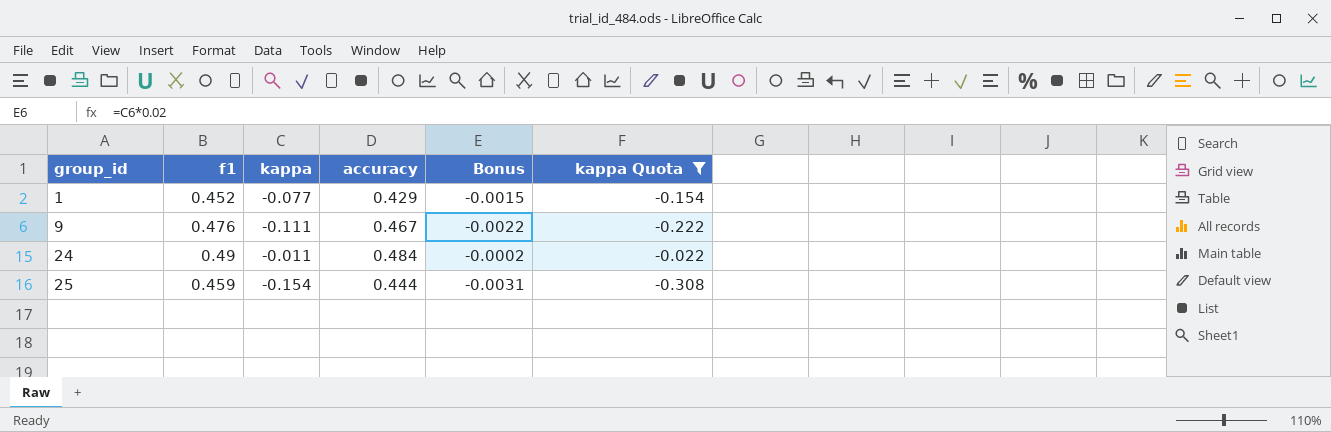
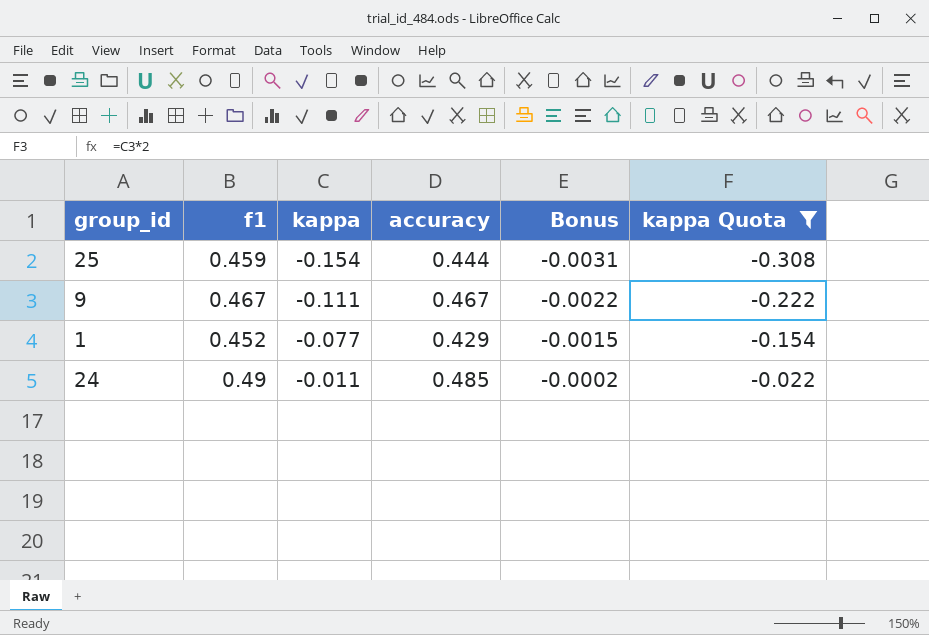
row order: group_id ascending -> kappa ascending
9 | f1: 0.476 -> 0.467
24 | accuracy: 0.484 -> 0.485

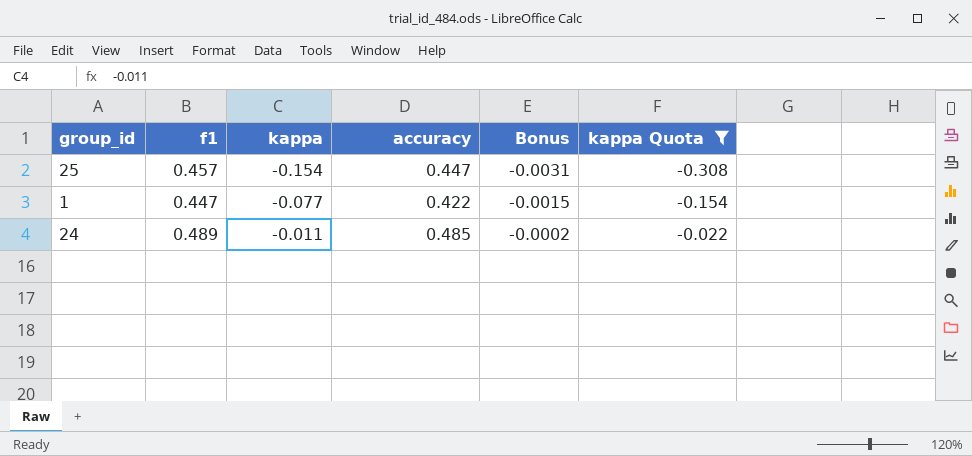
row 9: 0.467 | -0.111 | 0.467 | -0.0022 | -0.222 -> none
25 | f1: 0.459 -> 0.457
25 | accuracy: 0.444 -> 0.447
1 | f1: 0.452 -> 0.447
1 | accuracy: 0.429 -> 0.422
24 | f1: 0.49 -> 0.489

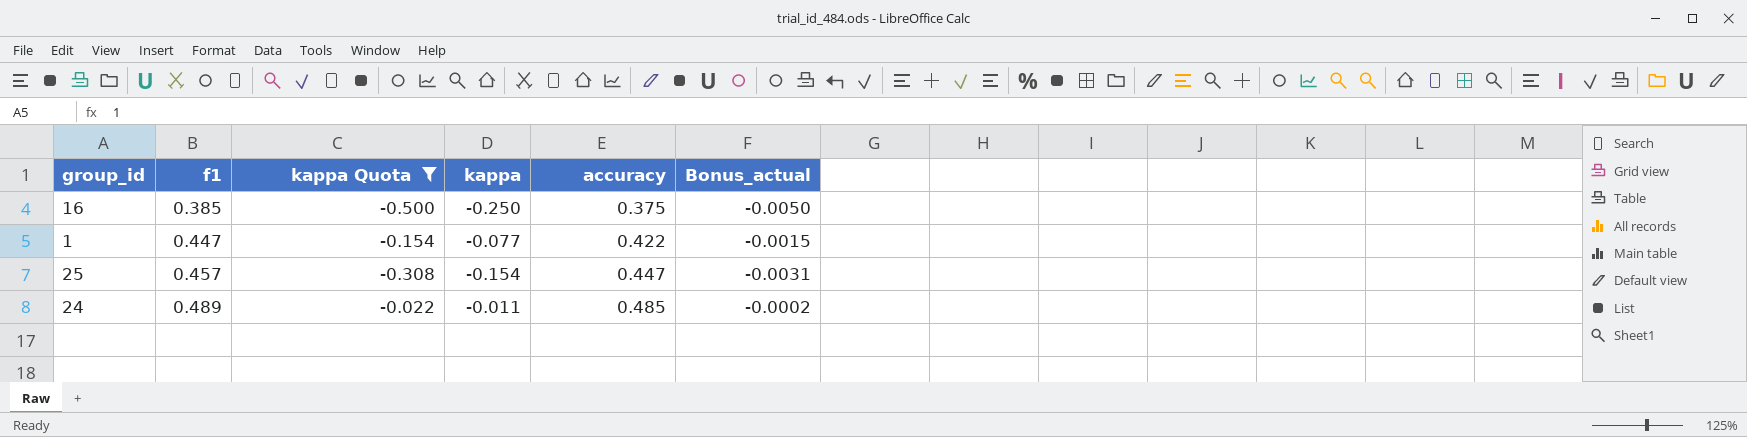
row order: kappa ascending -> f1 ascending
column kappa Quota | position: 6 -> 3
column name: Bonus -> Bonus_actual
row 16: none -> 0.385 | -0.500 | -0.250 | 0.375 | -0.0050

